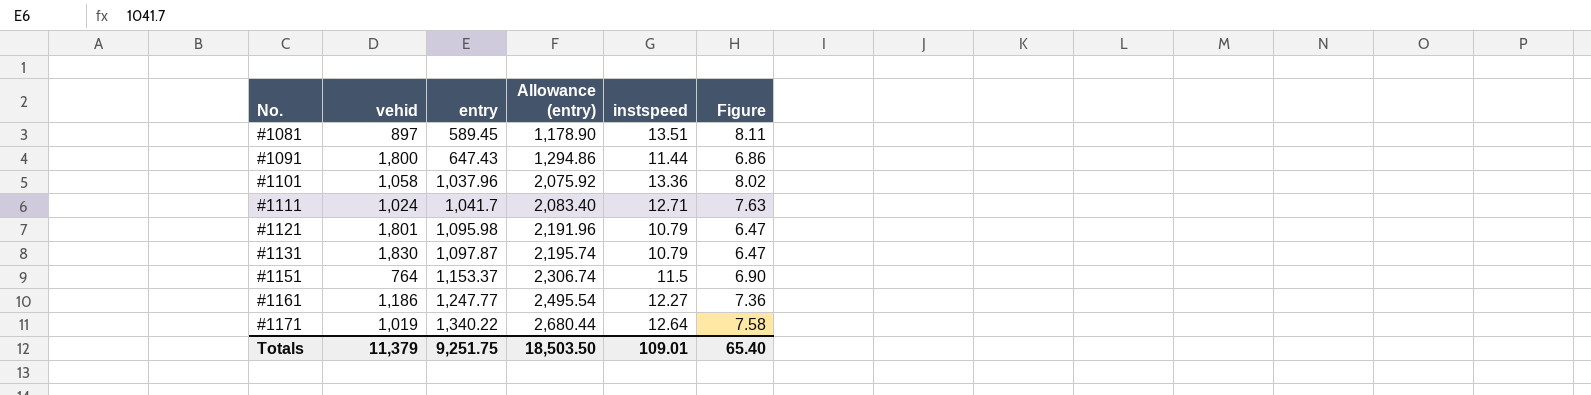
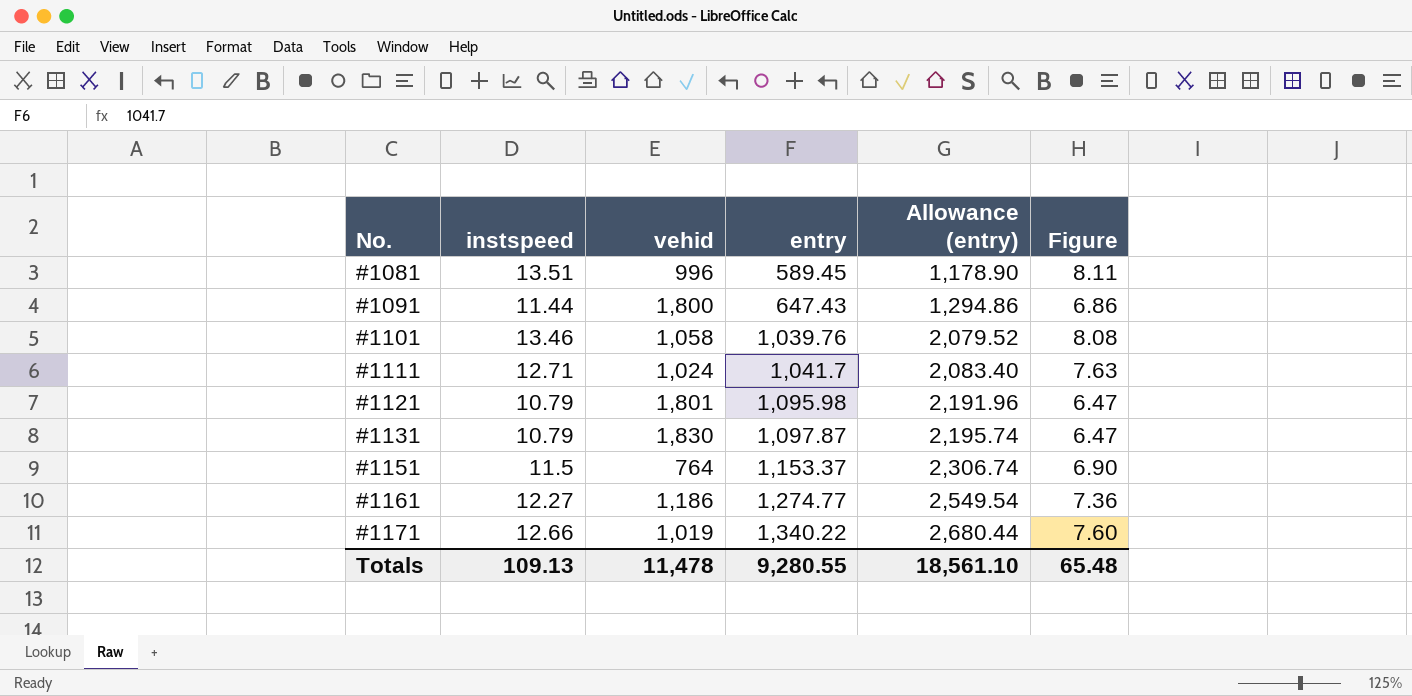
column instspeed | position: 5 -> 2
#1081 | vehid: 897 -> 996
#1101 | instspeed: 13.36 -> 13.46
#1101 | entry: 1,037.96 -> 1,039.76
#1101 | Allowance (entry): 2,075.92 -> 2,079.52
#1101 | Figure: 8.02 -> 8.08
#1161 | entry: 1,247.77 -> 1,274.77
#1161 | Allowance (entry): 2,495.54 -> 2,549.54
#1171 | instspeed: 12.64 -> 12.66
#1171 | Figure: 7.58 -> 7.60
Totals | instspeed: 109.01 -> 109.13
Totals | vehid: 11,379 -> 11,478
Totals | entry: 9,251.75 -> 9,280.55
Totals | Allowance (entry): 18,503.50 -> 18,561.10
Totals | Figure: 65.40 -> 65.48

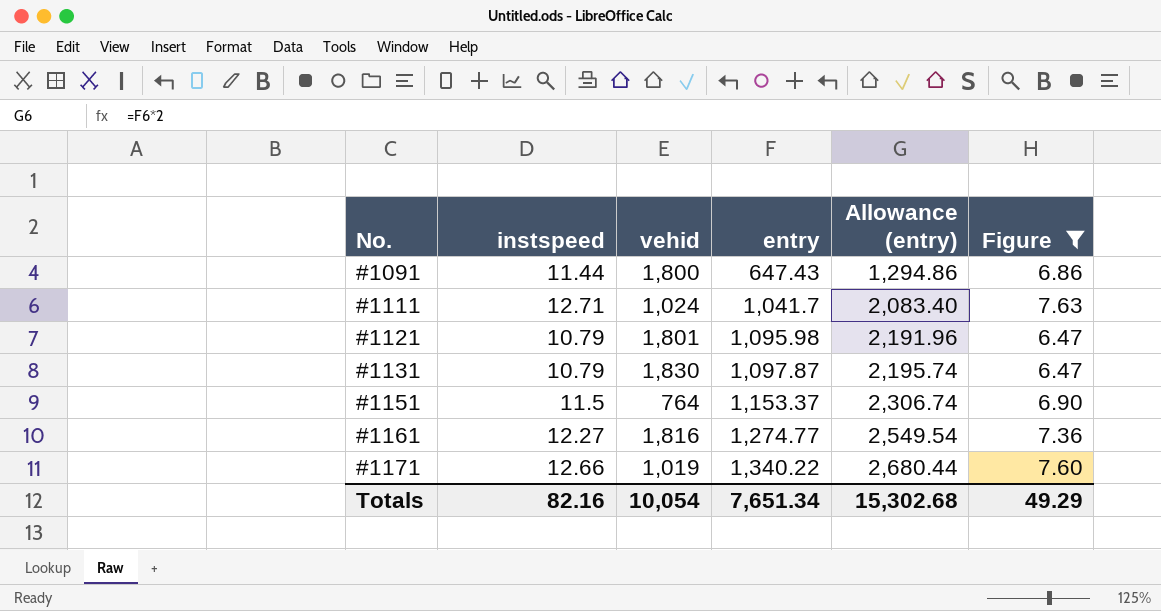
filter: none -> Figure <= 7.63
#1161 | vehid: 1,186 -> 1,816
Totals | instspeed: 109.13 -> 82.16
Totals | vehid: 11,478 -> 10,054
Totals | entry: 9,280.55 -> 7,651.34
Totals | Allowance (entry): 18,561.10 -> 15,302.68
Totals | Figure: 65.48 -> 49.29

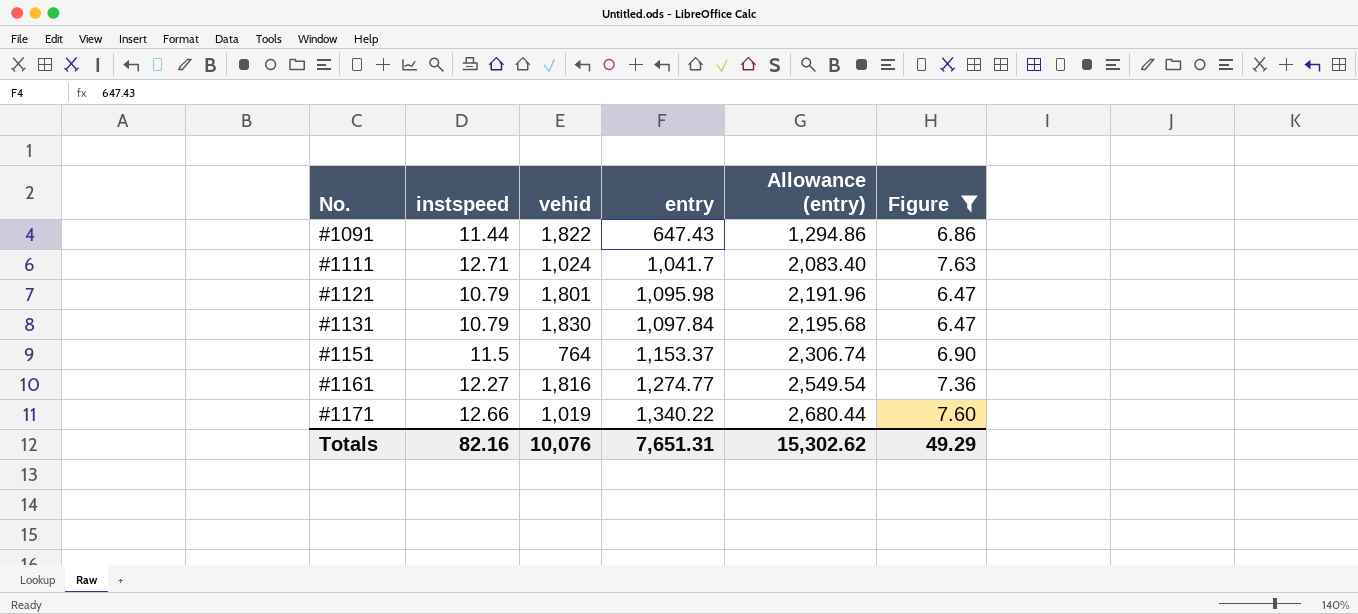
#1091 | vehid: 1,800 -> 1,822
#1131 | entry: 1,097.87 -> 1,097.84
#1131 | Allowance (entry): 2,195.74 -> 2,195.68
Totals | vehid: 10,054 -> 10,076
Totals | entry: 7,651.34 -> 7,651.31
Totals | Allowance (entry): 15,302.68 -> 15,302.62

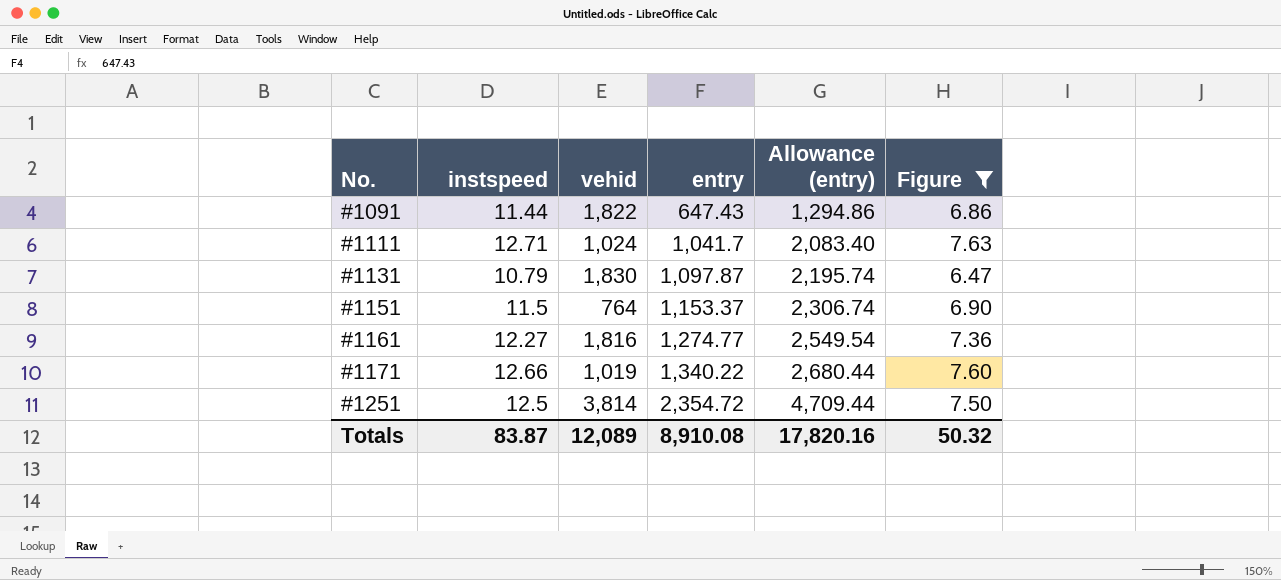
row #1121: 10.79 | 1,801 | 1,095.98 | 2,191.96 | 6.47 -> none
#1131 | entry: 1,097.84 -> 1,097.87
#1131 | Allowance (entry): 2,195.68 -> 2,195.74
row #1251: none -> 12.5 | 3,814 | 2,354.72 | 4,709.44 | 7.50
Totals | instspeed: 82.16 -> 83.87
Totals | vehid: 10,076 -> 12,089
Totals | entry: 7,651.31 -> 8,910.08
Totals | Allowance (entry): 15,302.62 -> 17,820.16
Totals | Figure: 49.29 -> 50.32

